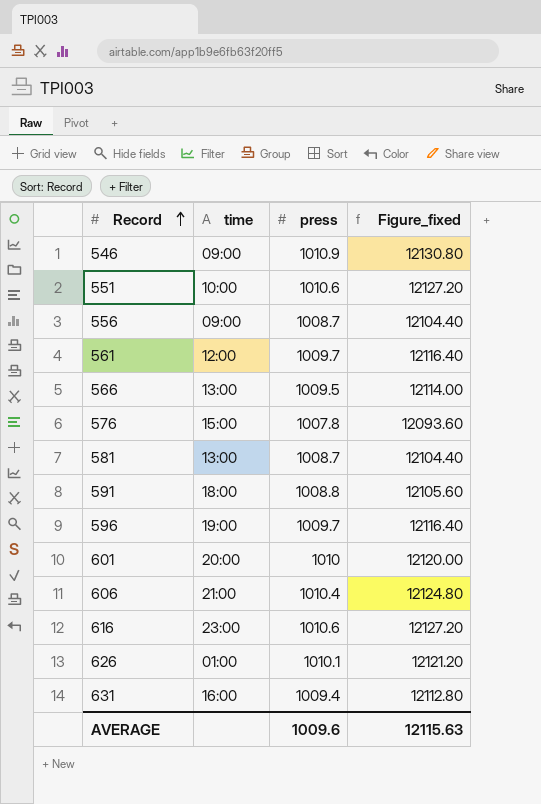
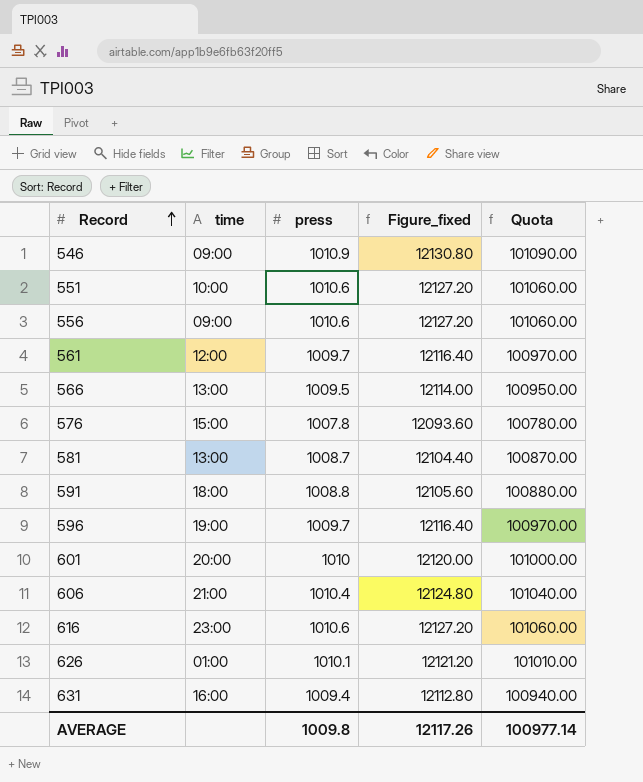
column Quota | formula: none -> [press] * 100
556 | press: 1008.7 -> 1010.6
556 | Figure_fixed: 12104.40 -> 12127.20
AVERAGE | press: 1009.6 -> 1009.8
AVERAGE | Figure_fixed: 12115.63 -> 12117.26

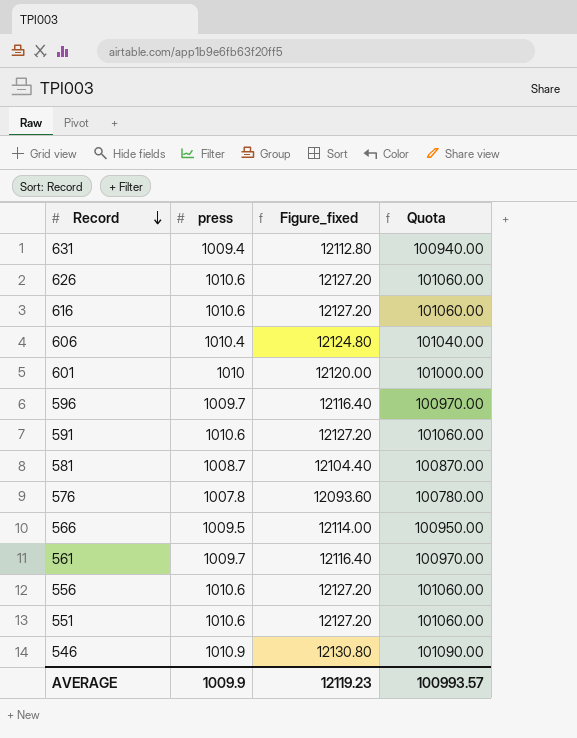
row order: Record ascending -> Record descending
column time | position: 2 -> none
626 | press: 1010.1 -> 1010.6
626 | Figure_fixed: 12121.20 -> 12127.20
626 | Quota: 101010.00 -> 101060.00
591 | press: 1008.8 -> 1010.6
591 | Figure_fixed: 12105.60 -> 12127.20
591 | Quota: 100880.00 -> 101060.00
AVERAGE | press: 1009.8 -> 1009.9
AVERAGE | Figure_fixed: 12117.26 -> 12119.23
AVERAGE | Quota: 100977.14 -> 100993.57

